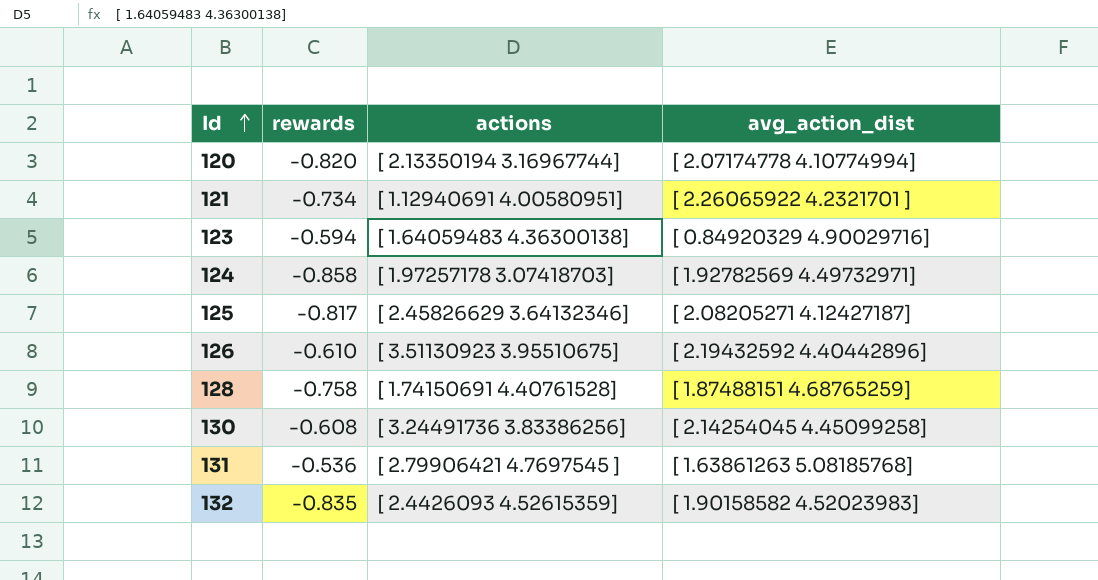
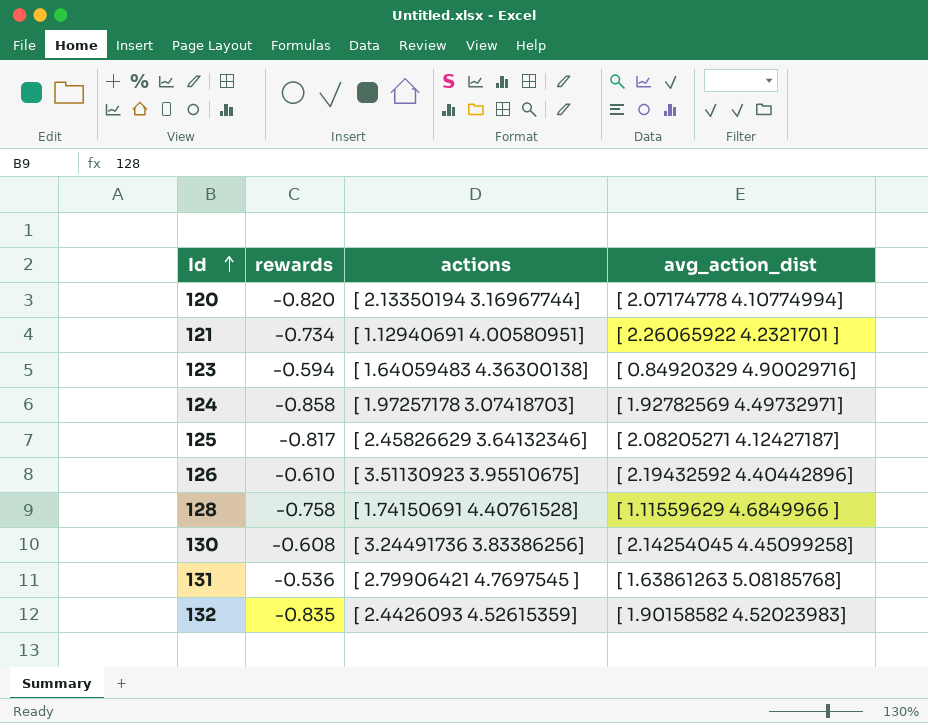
128 | avg_action_dist: [ 1.87488151 4.68765259] -> [ 1.11559629 4.6849966 ]

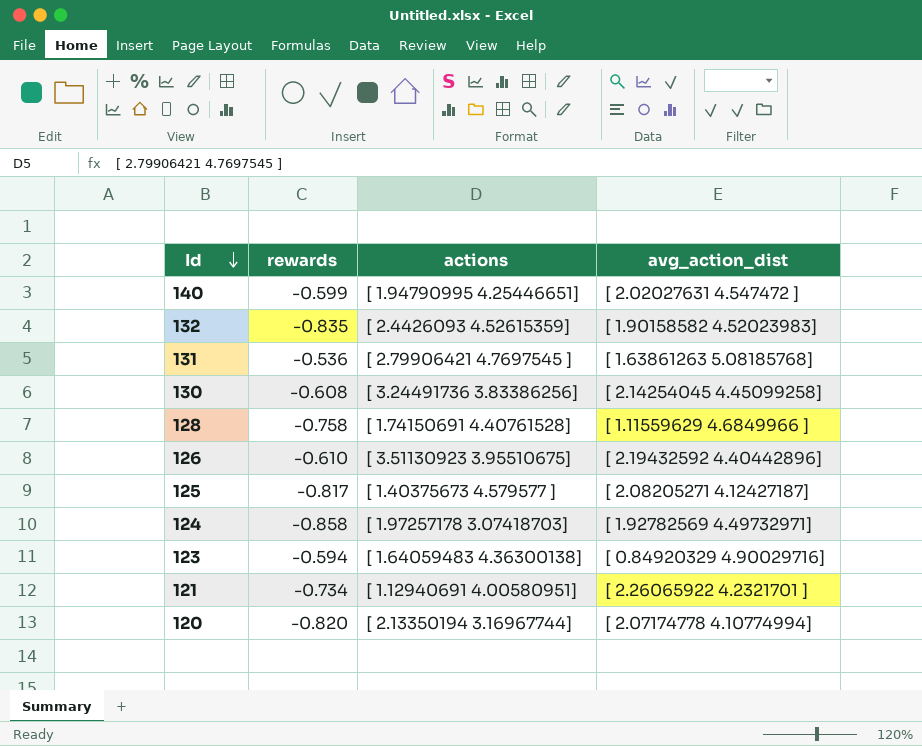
row order: Id ascending -> Id descending
row 140: none -> -0.599 | [ 1.94790995 4.25446651] | [ 2.02027631 4.547472 ]
125 | actions: [ 2.45826629 3.64132346] -> [ 1.40375673 4.579577 ]

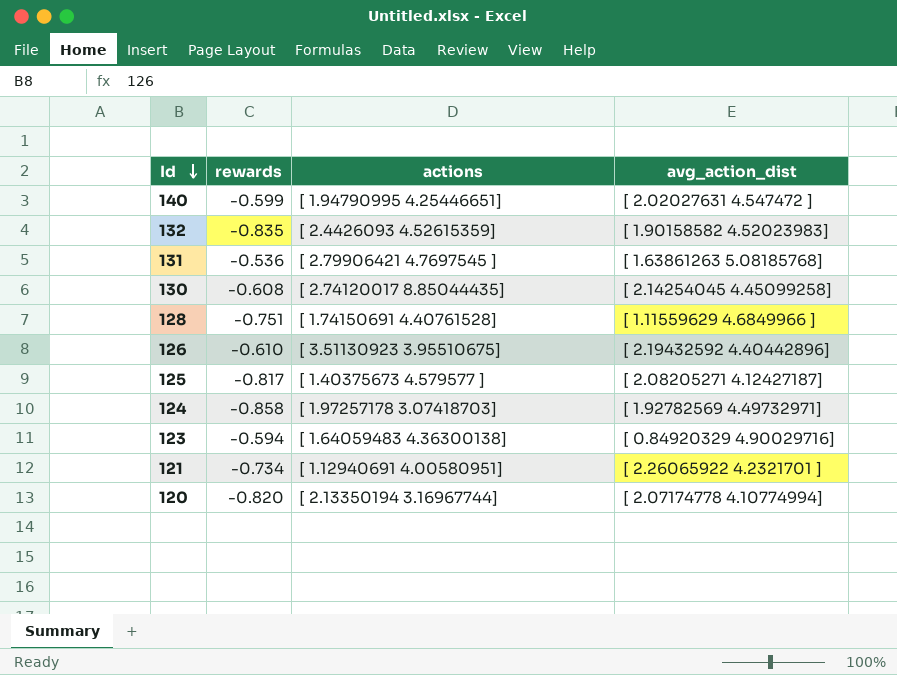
130 | actions: [ 3.24491736 3.83386256] -> [ 2.74120017 8.85044435]
128 | rewards: -0.758 -> -0.751

